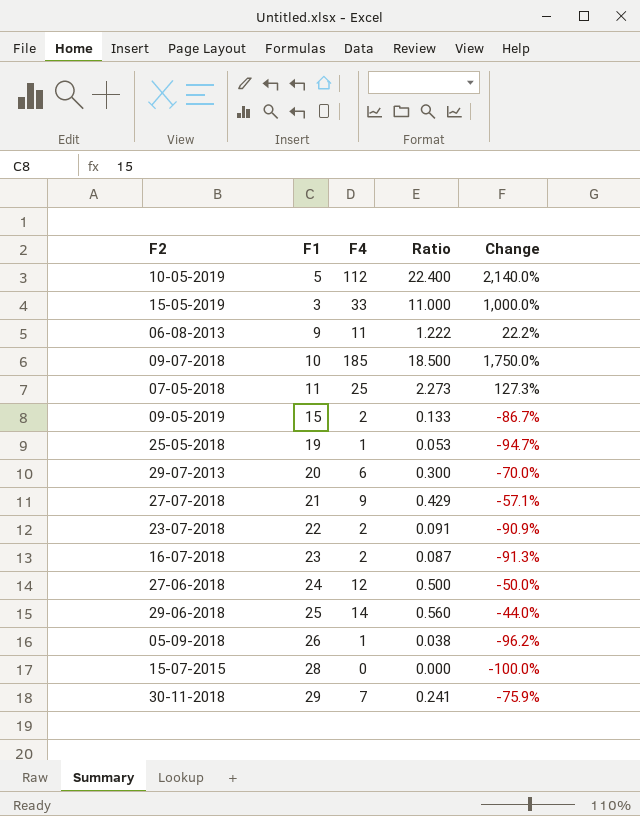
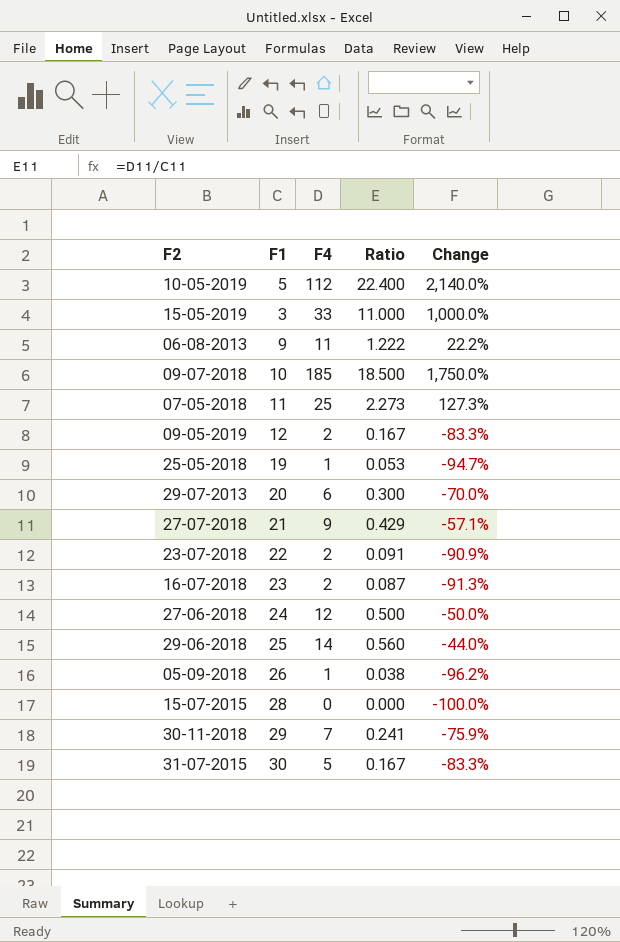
09-05-2019 | F1: 15 -> 12
09-05-2019 | Ratio: 0.133 -> 0.167
09-05-2019 | Change: -86.7% -> -83.3%
row 31-07-2015: none -> 30 | 5 | 0.167 | -83.3%

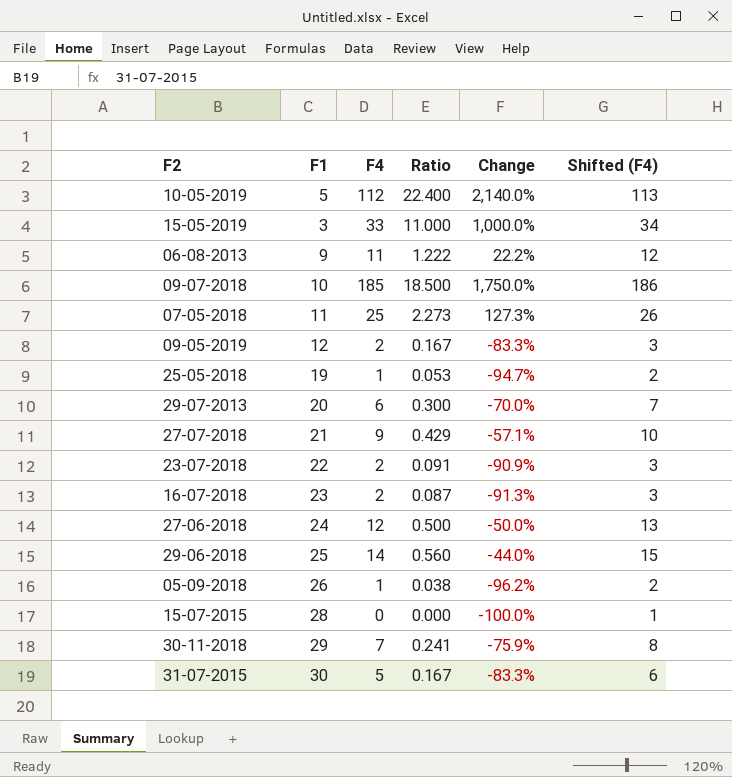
column Shifted (F4) | formula: none -> [F4] + 1

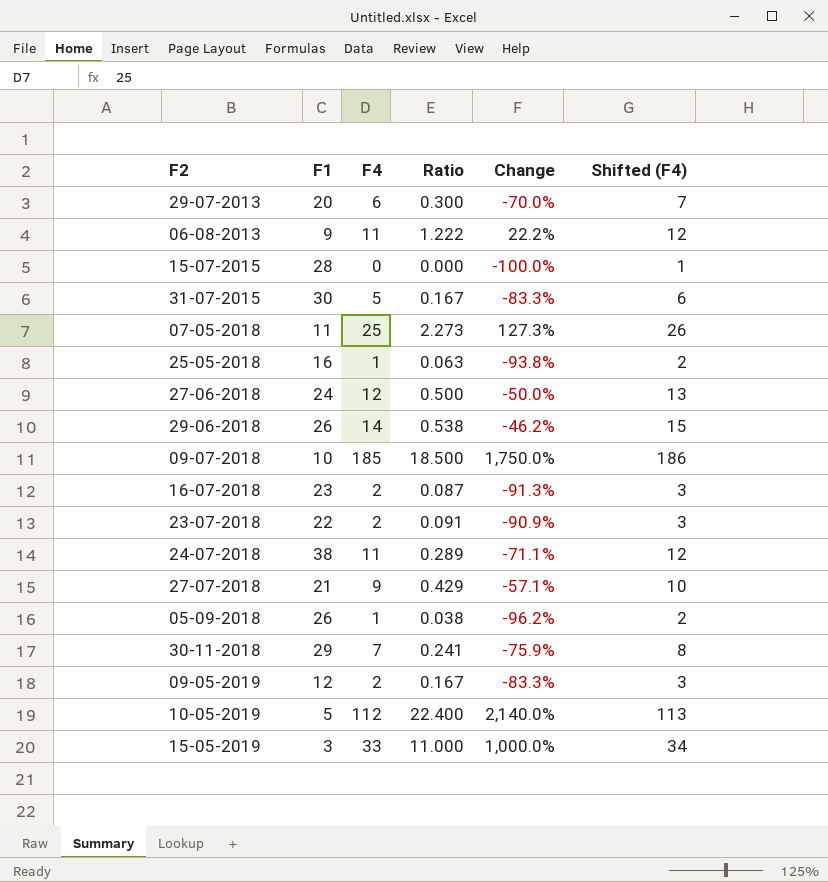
row order: none -> F2 ascending
25-05-2018 | F1: 19 -> 16
25-05-2018 | Ratio: 0.053 -> 0.063
25-05-2018 | Change: -94.7% -> -93.8%
29-06-2018 | F1: 25 -> 26
29-06-2018 | Ratio: 0.560 -> 0.538
29-06-2018 | Change: -44.0% -> -46.2%
row 24-07-2018: none -> 38 | 11 | 0.289 | -71.1% | 12

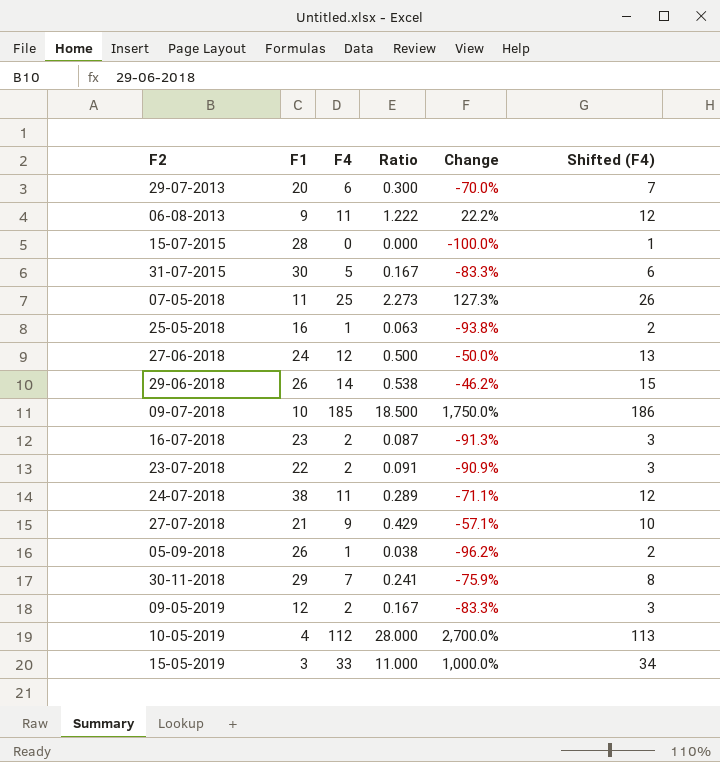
10-05-2019 | F1: 5 -> 4
10-05-2019 | Ratio: 22.400 -> 28.000
10-05-2019 | Change: 2,140.0% -> 2,700.0%

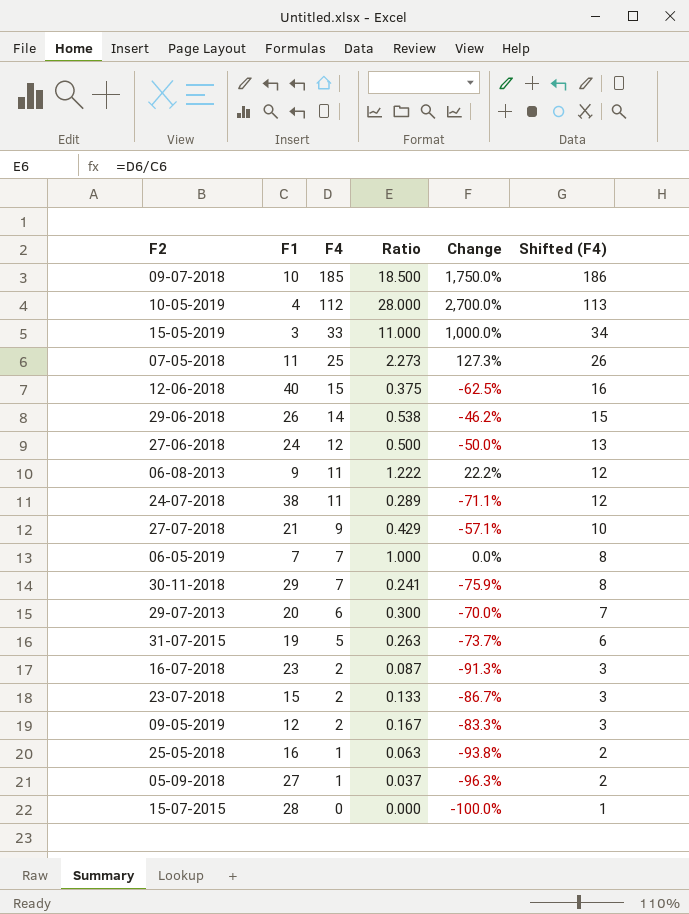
row order: F2 ascending -> F4 descending
row 12-06-2018: none -> 40 | 15 | 0.375 | -62.5% | 16
row 06-05-2019: none -> 7 | 7 | 1.000 | 0.0% | 8
31-07-2015 | F1: 30 -> 19
31-07-2015 | Ratio: 0.167 -> 0.263
31-07-2015 | Change: -83.3% -> -73.7%
23-07-2018 | F1: 22 -> 15
23-07-2018 | Ratio: 0.091 -> 0.133
23-07-2018 | Change: -90.9% -> -86.7%
05-09-2018 | F1: 26 -> 27
05-09-2018 | Ratio: 0.038 -> 0.037
05-09-2018 | Change: -96.2% -> -96.3%

